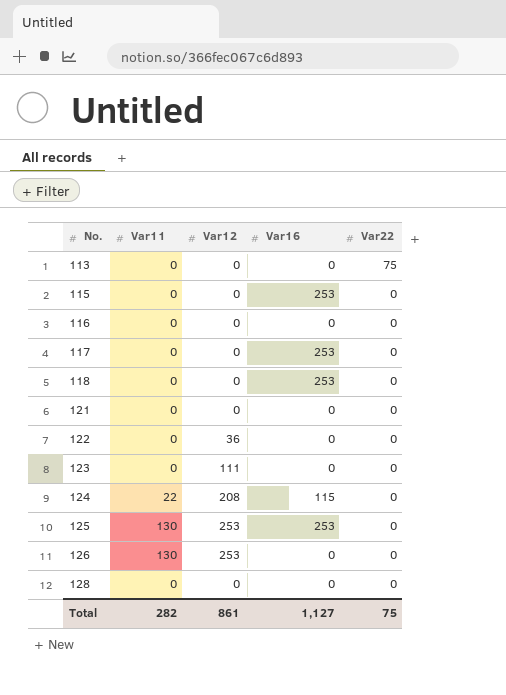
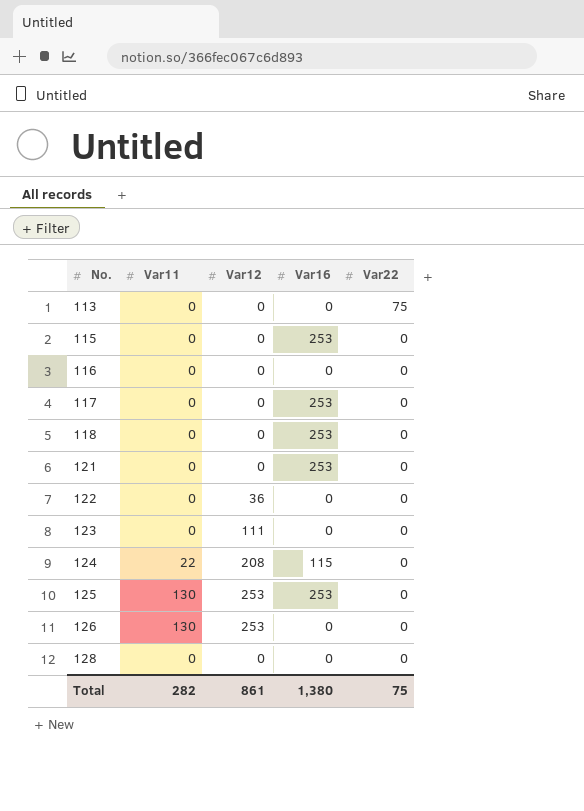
121 | Var16: 0 -> 253
Total | Var16: 1,127 -> 1,380

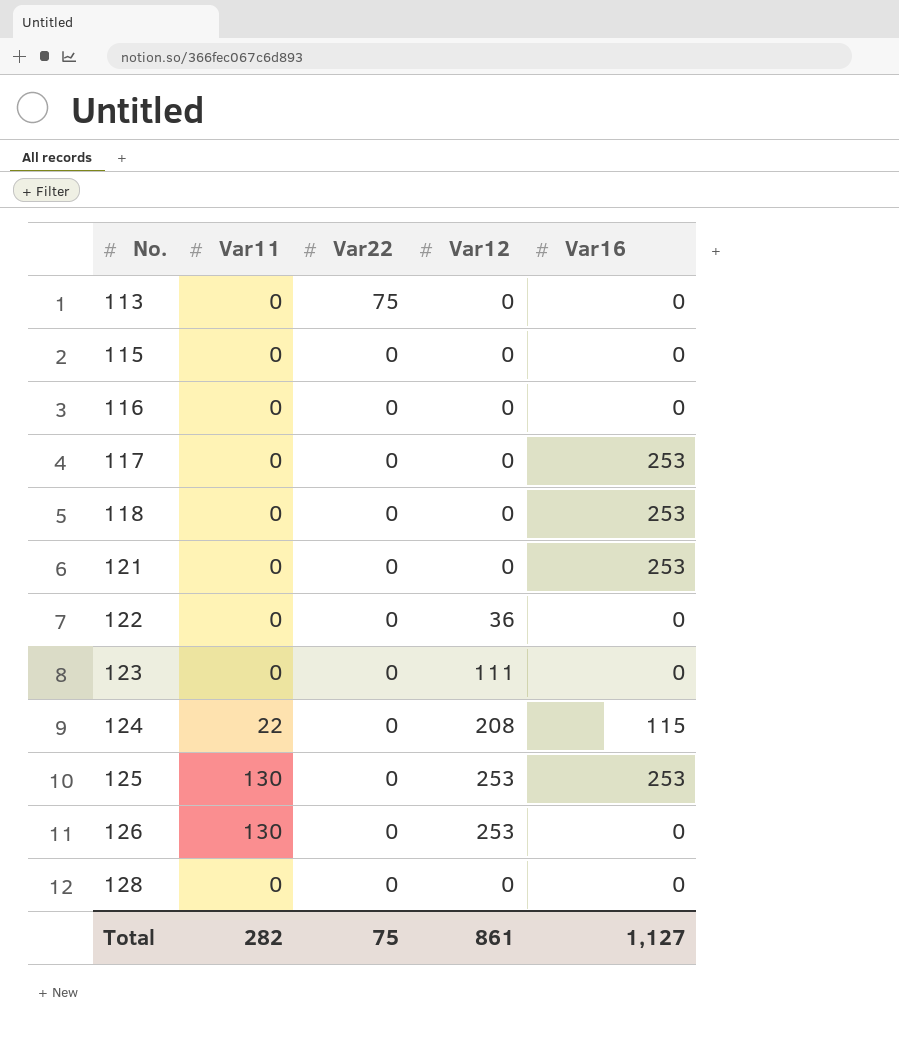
column Var22 | position: 5 -> 3
115 | Var16: 253 -> 0
Total | Var16: 1,380 -> 1,127

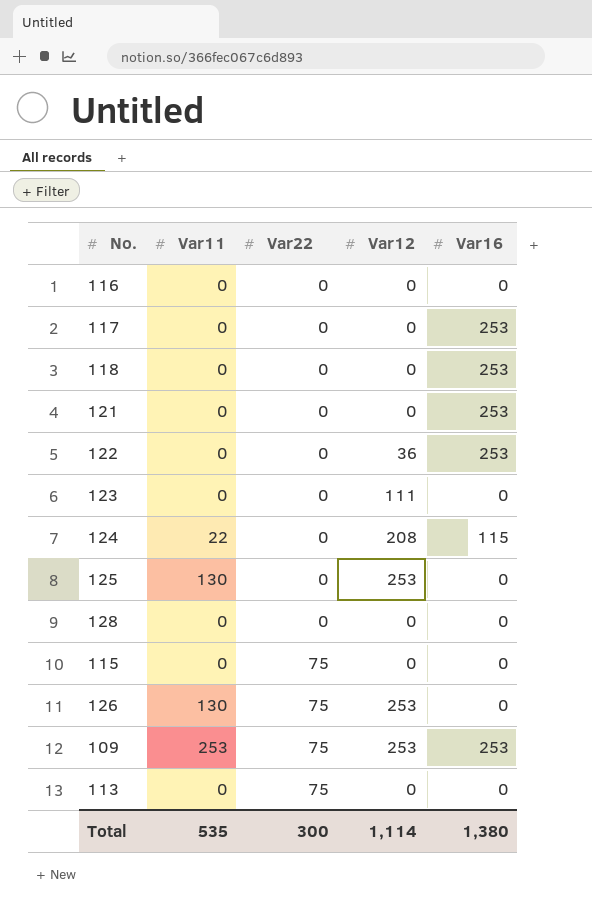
row order: No. ascending -> Var22 ascending
122 | Var16: 0 -> 253
125 | Var16: 253 -> 0
115 | Var22: 0 -> 75
126 | Var22: 0 -> 75
row 109: none -> 253 | 75 | 253 | 253
Total | Var11: 282 -> 535
Total | Var22: 75 -> 300
Total | Var12: 861 -> 1,114
Total | Var16: 1,127 -> 1,380

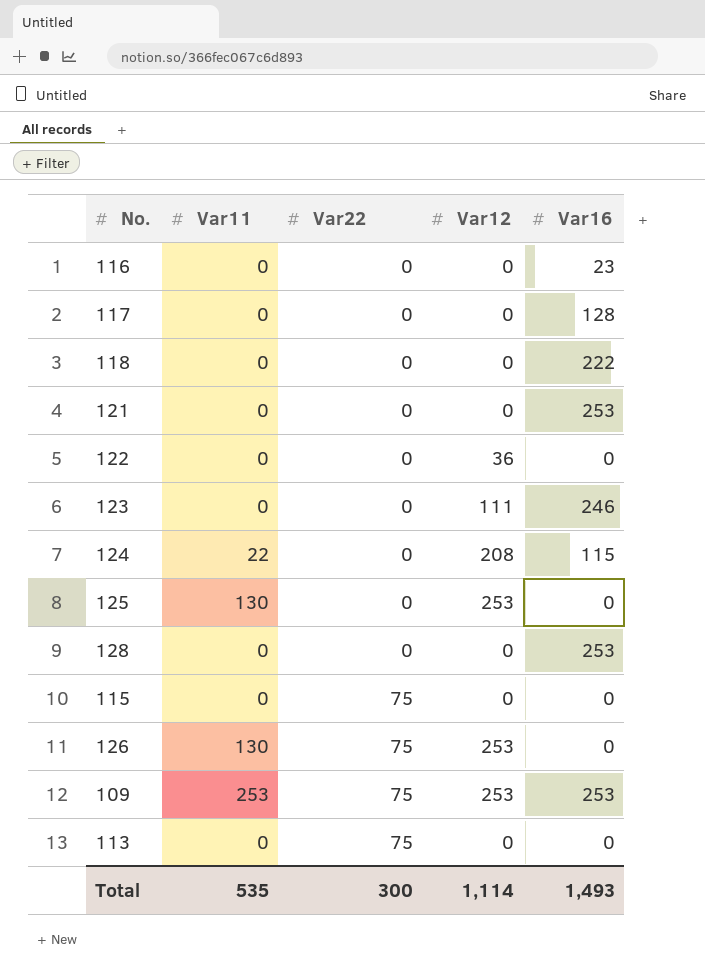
116 | Var16: 0 -> 23
117 | Var16: 253 -> 128
118 | Var16: 253 -> 222
122 | Var16: 253 -> 0
123 | Var16: 0 -> 246
128 | Var16: 0 -> 253
Total | Var16: 1,380 -> 1,493

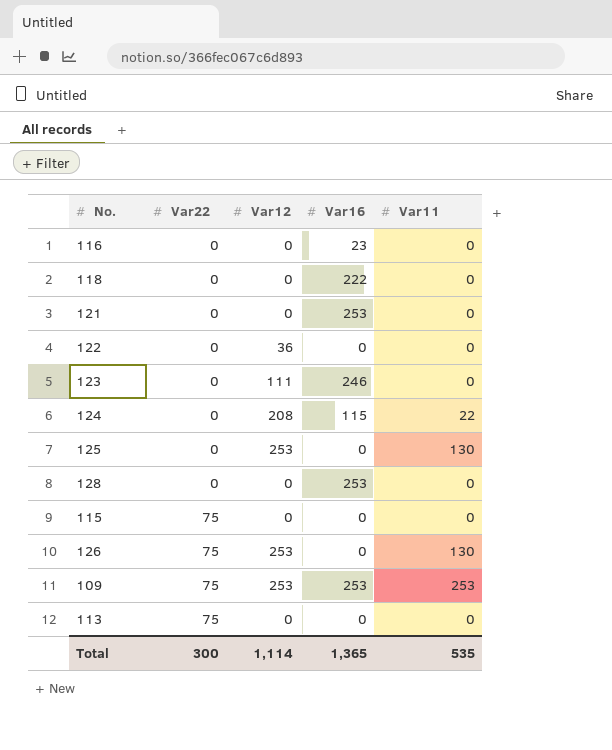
column Var11 | position: 2 -> 5
row 117: 0 | 0 | 0 | 128 -> none
Total | Var16: 1,493 -> 1,365

